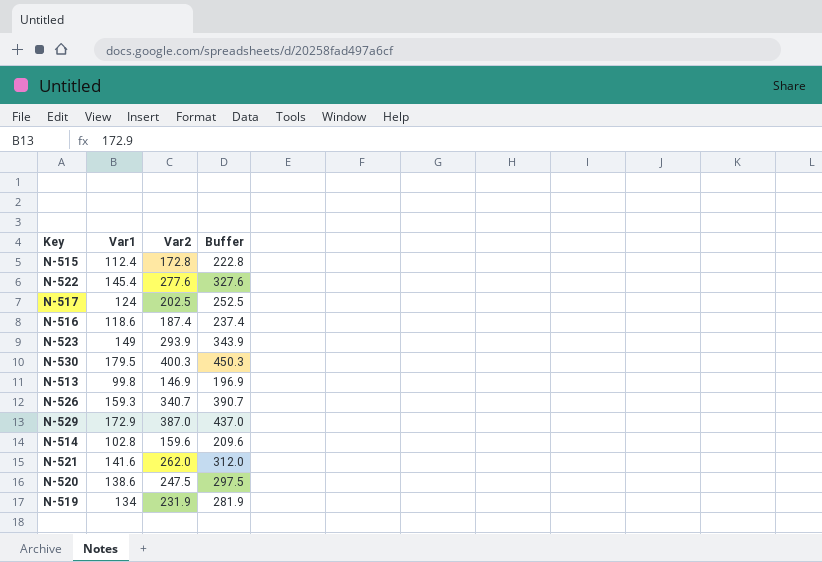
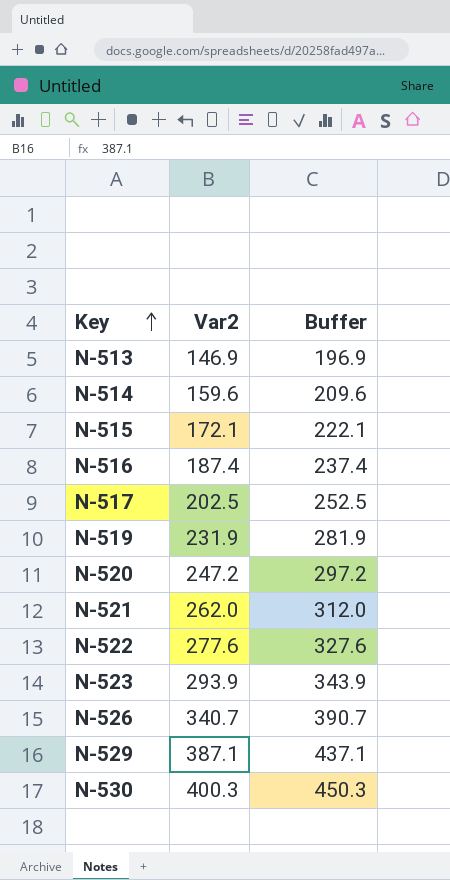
row order: none -> Key ascending
column Var1 | position: 2 -> none
N-515 | Var2: 172.8 -> 172.1
N-515 | Buffer: 222.8 -> 222.1
N-520 | Var2: 247.5 -> 247.2
N-520 | Buffer: 297.5 -> 297.2
N-529 | Var2: 387.0 -> 387.1
N-529 | Buffer: 437.0 -> 437.1

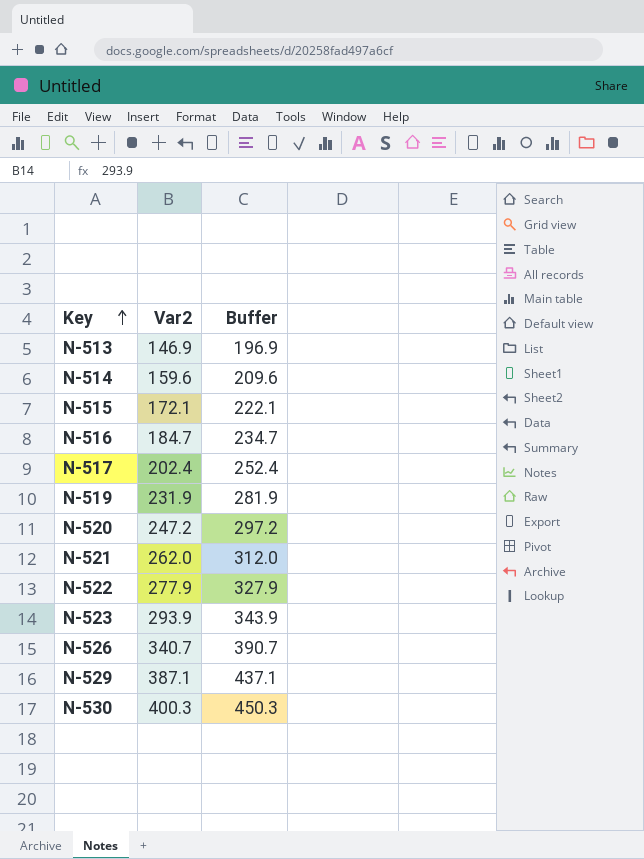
N-516 | Var2: 187.4 -> 184.7
N-516 | Buffer: 237.4 -> 234.7
N-517 | Var2: 202.5 -> 202.4
N-517 | Buffer: 252.5 -> 252.4
N-522 | Var2: 277.6 -> 277.9
N-522 | Buffer: 327.6 -> 327.9

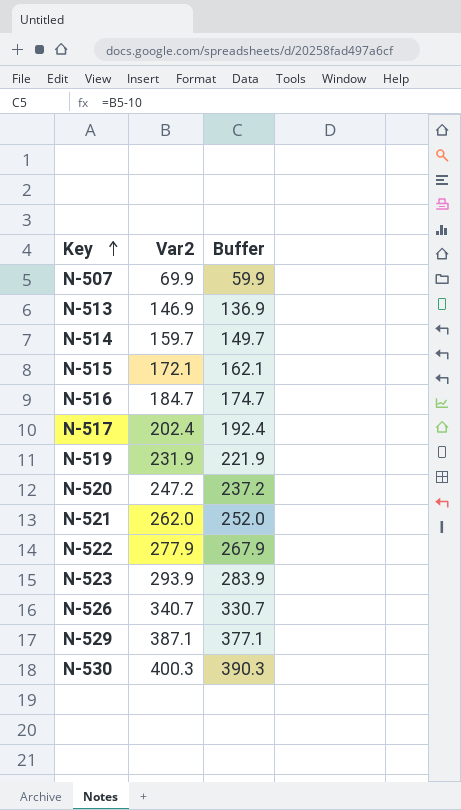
column Buffer | formula: [Var2] + 50 -> [Var2] - 10
row N-507: none -> 69.9 | 59.9
N-514 | Var2: 159.6 -> 159.7

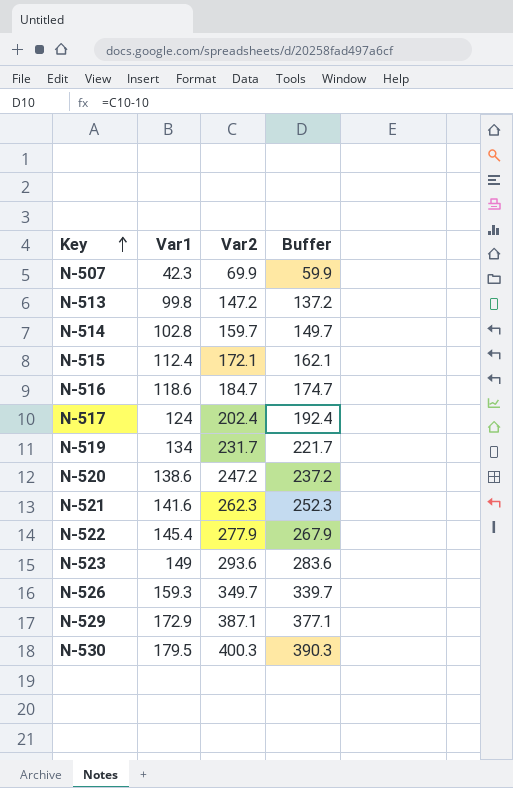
column Var1 | position: none -> 2
N-513 | Var2: 146.9 -> 147.2
N-513 | Buffer: 136.9 -> 137.2
N-519 | Var2: 231.9 -> 231.7
N-519 | Buffer: 221.9 -> 221.7
N-521 | Var2: 262.0 -> 262.3
N-521 | Buffer: 252.0 -> 252.3
N-523 | Var2: 293.9 -> 293.6
N-523 | Buffer: 283.9 -> 283.6
N-526 | Var2: 340.7 -> 349.7
N-526 | Buffer: 330.7 -> 339.7

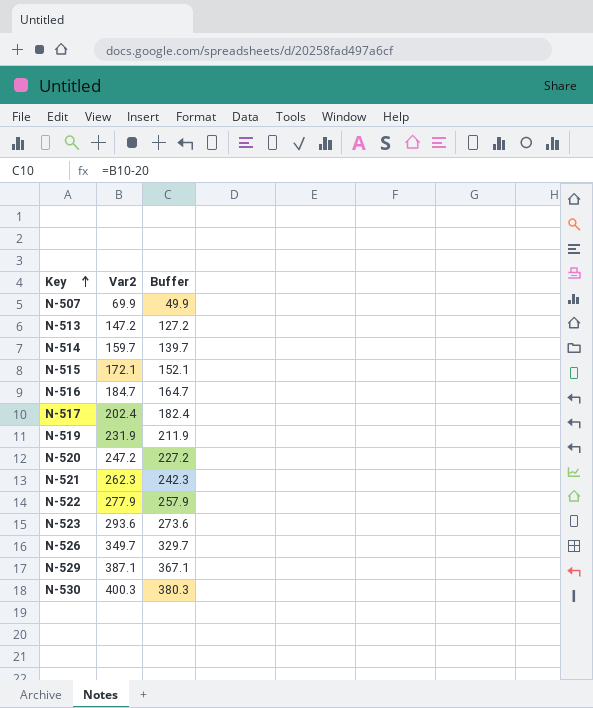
column Var1 | position: 2 -> none
column Buffer | formula: [Var2] - 10 -> [Var2] - 20
N-519 | Var2: 231.7 -> 231.9

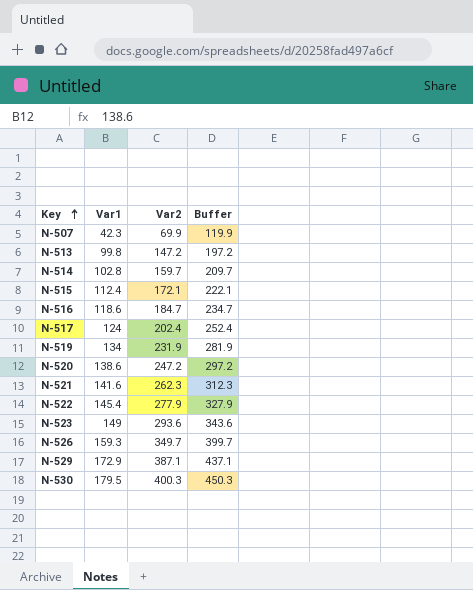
column Var1 | position: none -> 2
column Buffer | formula: [Var2] - 20 -> [Var2] + 50

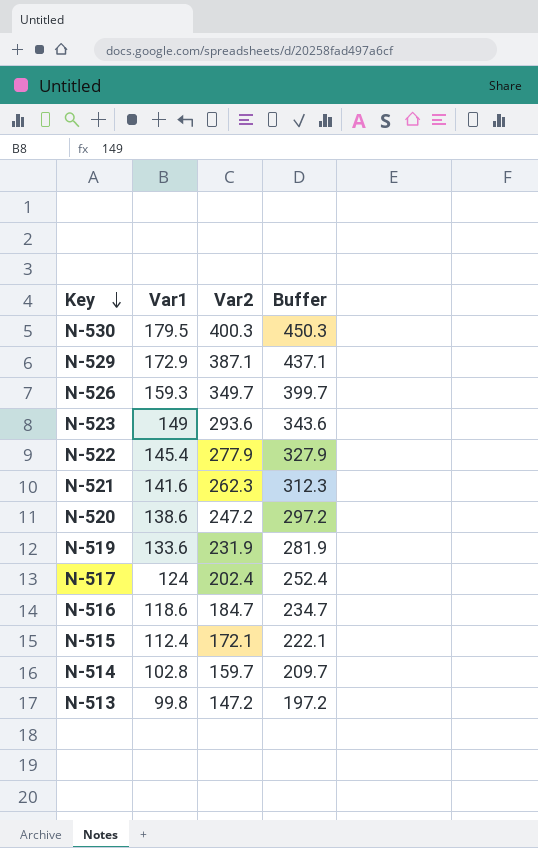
row order: Key ascending -> Key descending
row N-507: 42.3 | 69.9 | 119.9 -> none
N-519 | Var1: 134 -> 133.6

